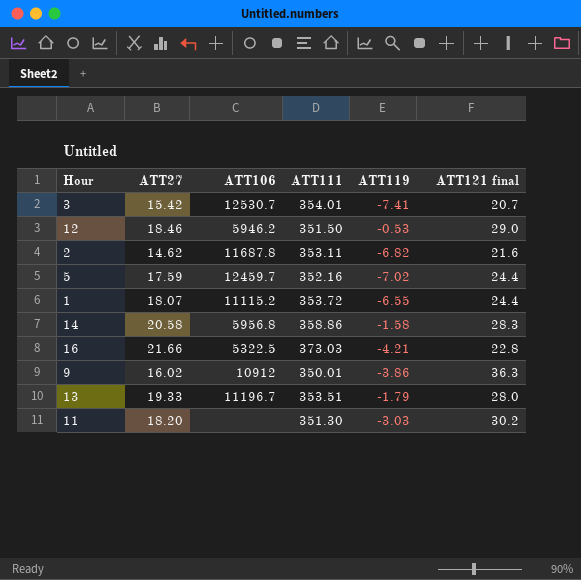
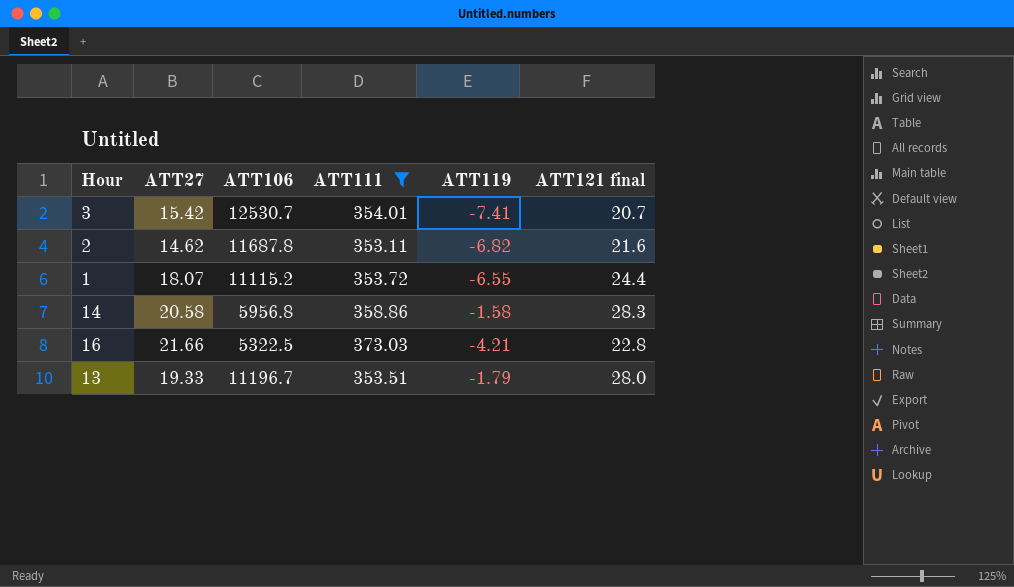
filter: none -> ATT111 >= 353.11

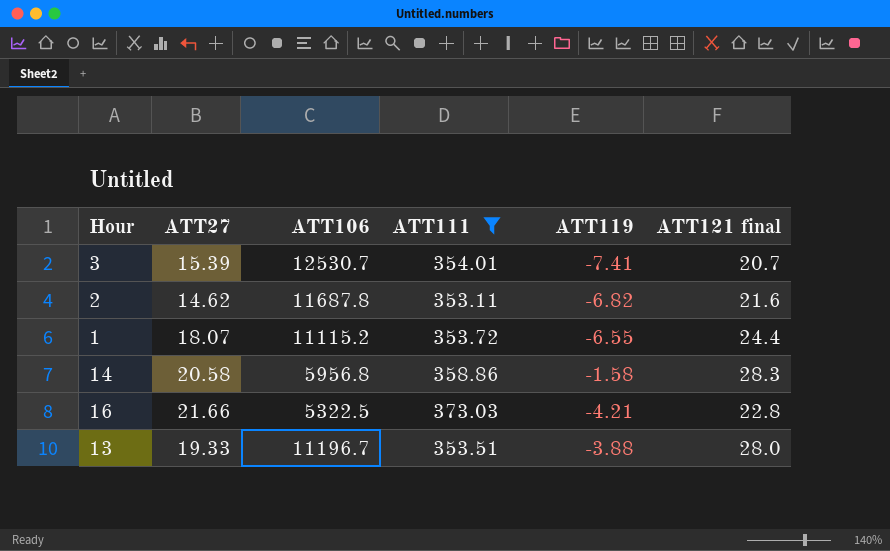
3 | ATT27: 15.42 -> 15.39
13 | ATT119: -1.79 -> -3.88

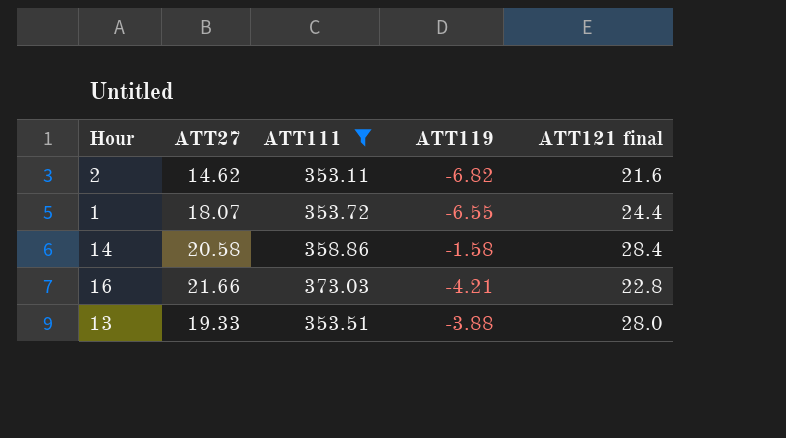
column ATT106 | position: 3 -> none
row 3: 15.39 | 12530.7 | 354.01 | -7.41 | 20.7 -> none
14 | ATT121 final: 28.3 -> 28.4

